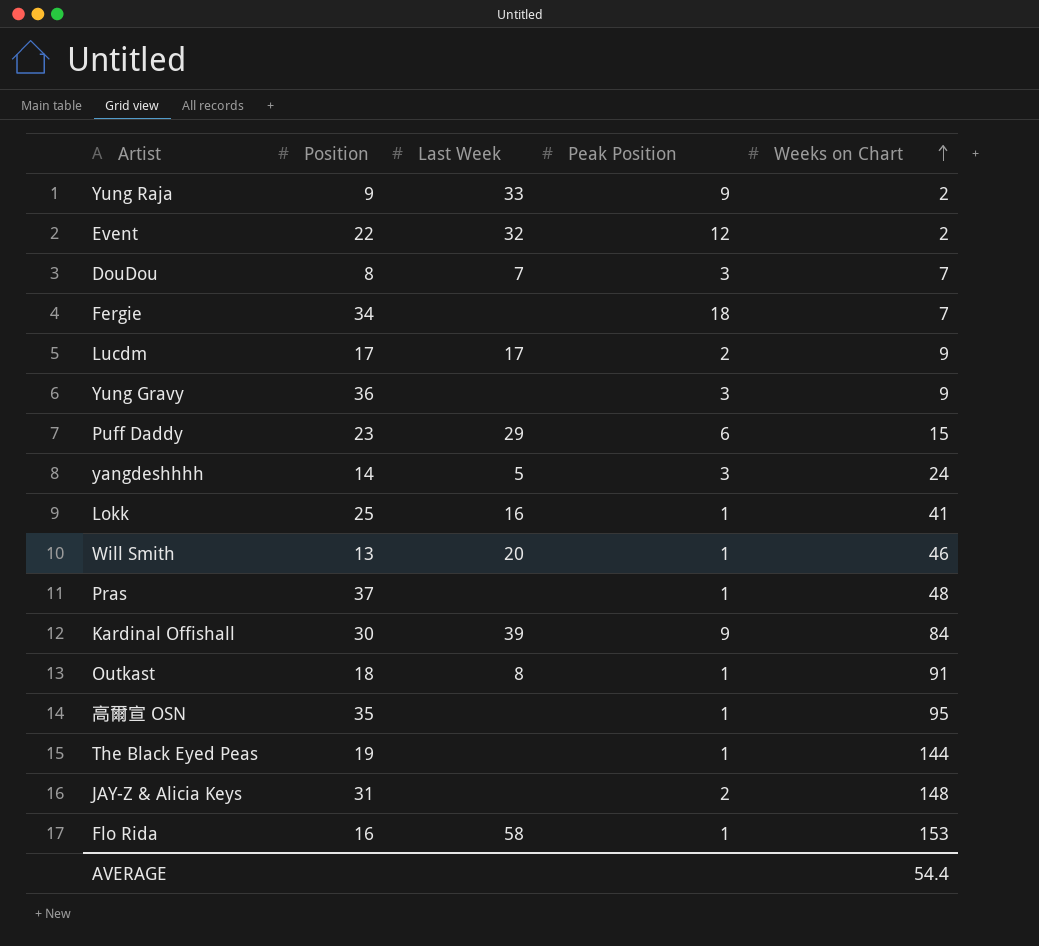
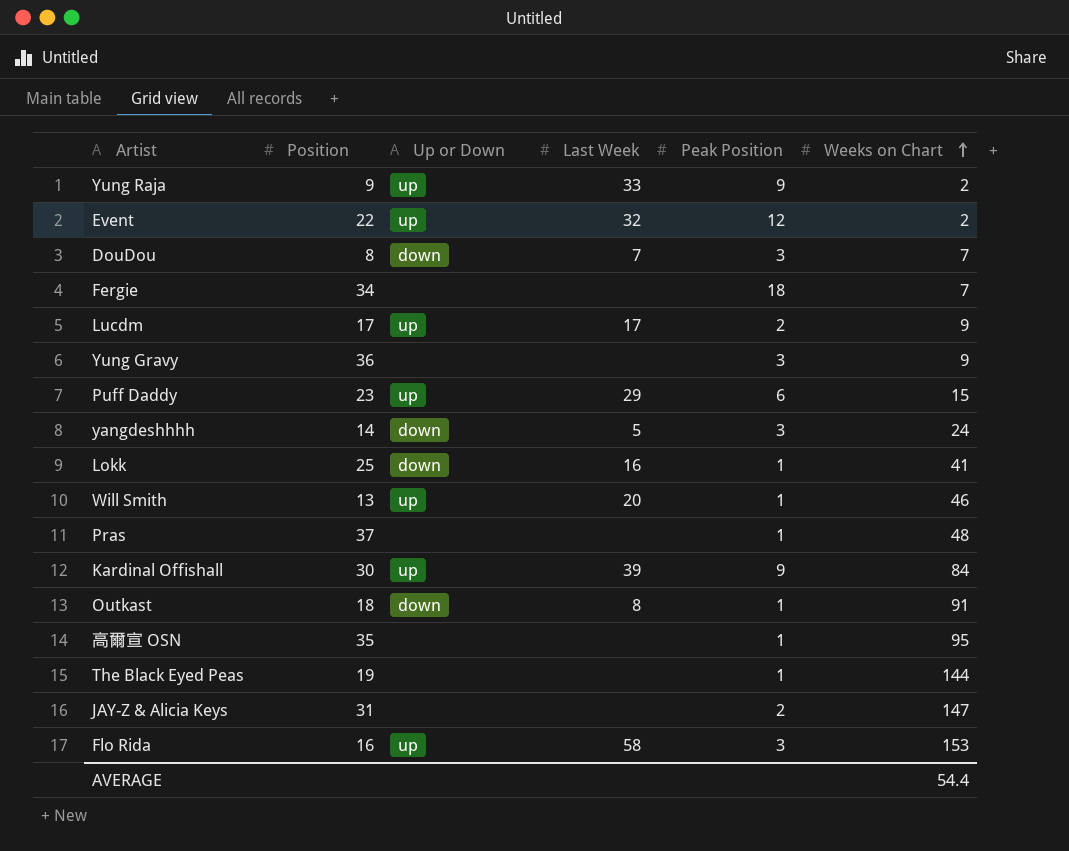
column Up or Down | position: none -> 3
JAY-Z & Alicia Keys | Weeks on Chart: 148 -> 147
Flo Rida | Peak Position: 1 -> 3

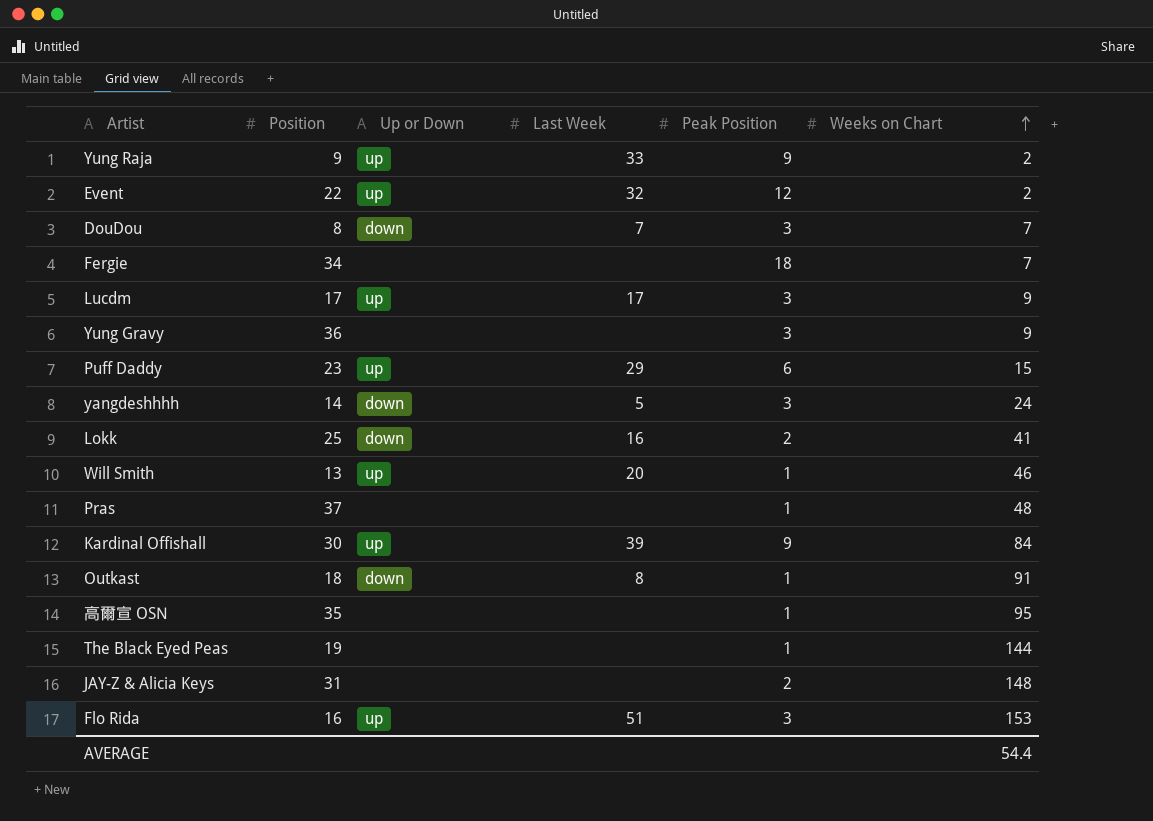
Lucdm | Peak Position: 2 -> 3
Lokk | Peak Position: 1 -> 2
JAY-Z & Alicia Keys | Weeks on Chart: 147 -> 148
Flo Rida | Last Week: 58 -> 51

